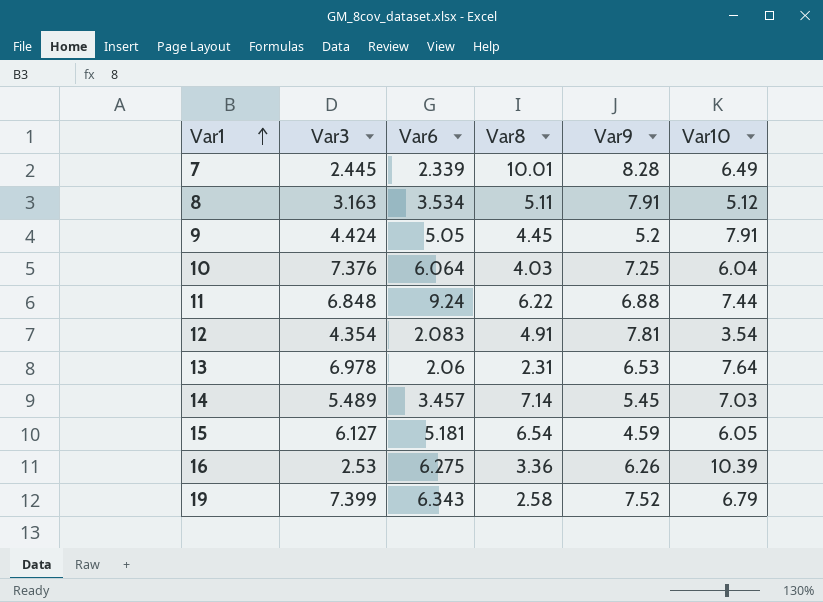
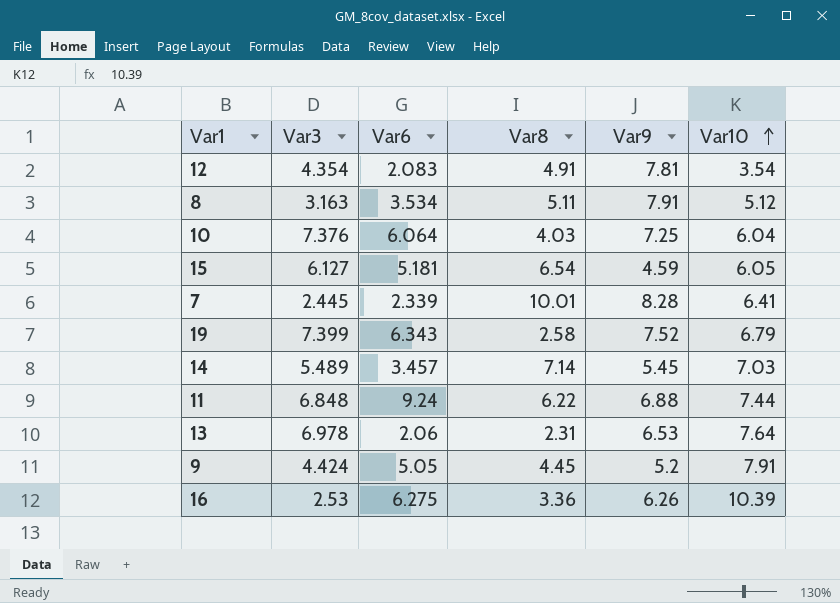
row order: Var1 ascending -> Var10 ascending
7 | Var10: 6.49 -> 6.41

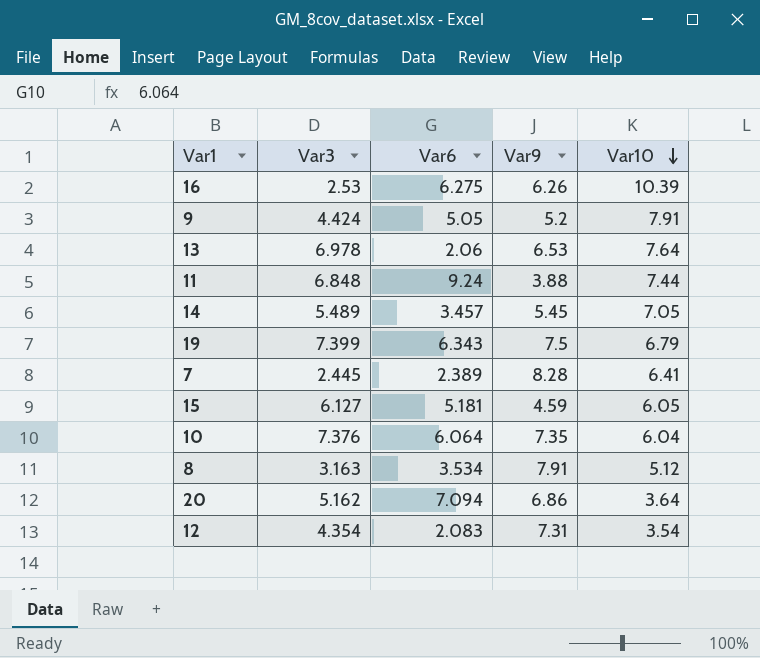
row order: Var10 ascending -> Var10 descending
column Var8 | position: 4 -> none
11 | Var9: 6.88 -> 3.88
14 | Var10: 7.03 -> 7.05
19 | Var9: 7.52 -> 7.5
7 | Var6: 2.339 -> 2.389
10 | Var9: 7.25 -> 7.35
row 20: none -> 5.162 | 7.094 | 6.86 | 3.64
12 | Var9: 7.81 -> 7.31

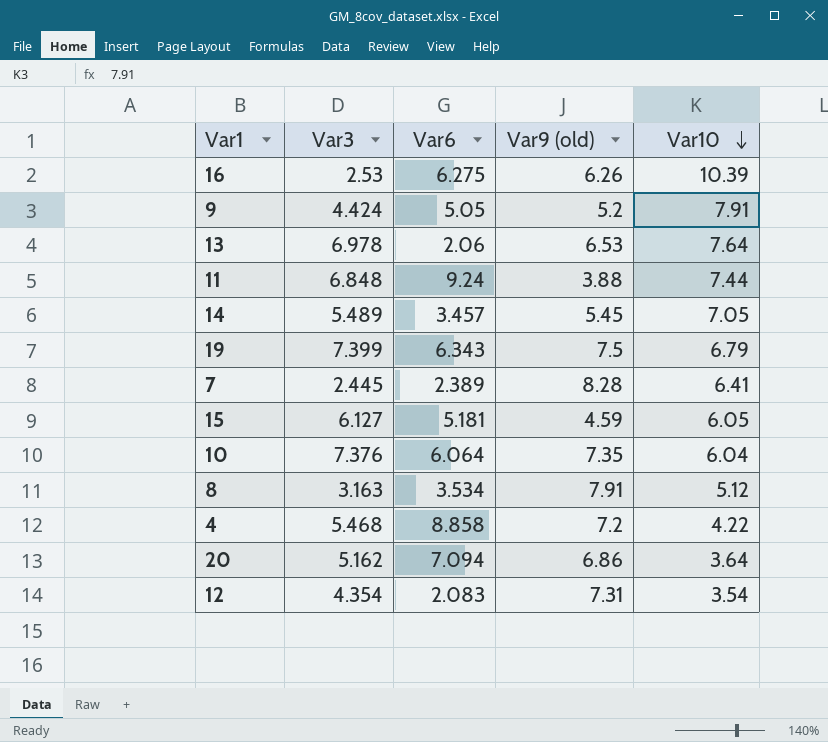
column name: Var9 -> Var9 (old)
row 4: none -> 5.468 | 8.858 | 7.2 | 4.22

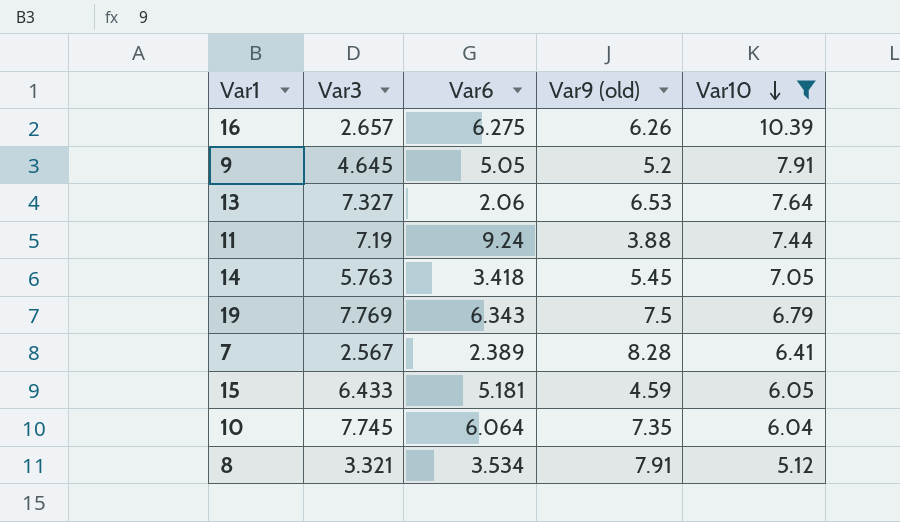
filter: none -> Var10 >= 5.12
16 | Var3: 2.53 -> 2.657
9 | Var3: 4.424 -> 4.645
13 | Var3: 6.978 -> 7.327
11 | Var3: 6.848 -> 7.19
14 | Var3: 5.489 -> 5.763
14 | Var6: 3.457 -> 3.418
19 | Var3: 7.399 -> 7.769
7 | Var3: 2.445 -> 2.567
15 | Var3: 6.127 -> 6.433
10 | Var3: 7.376 -> 7.745
8 | Var3: 3.163 -> 3.321

